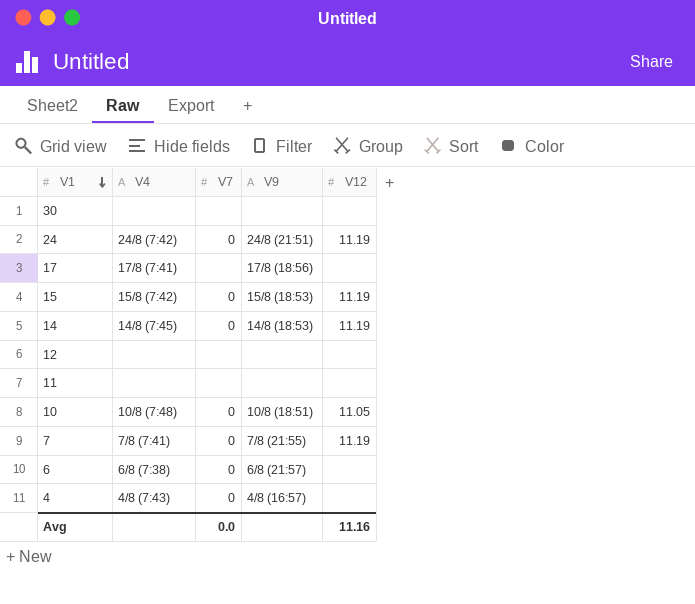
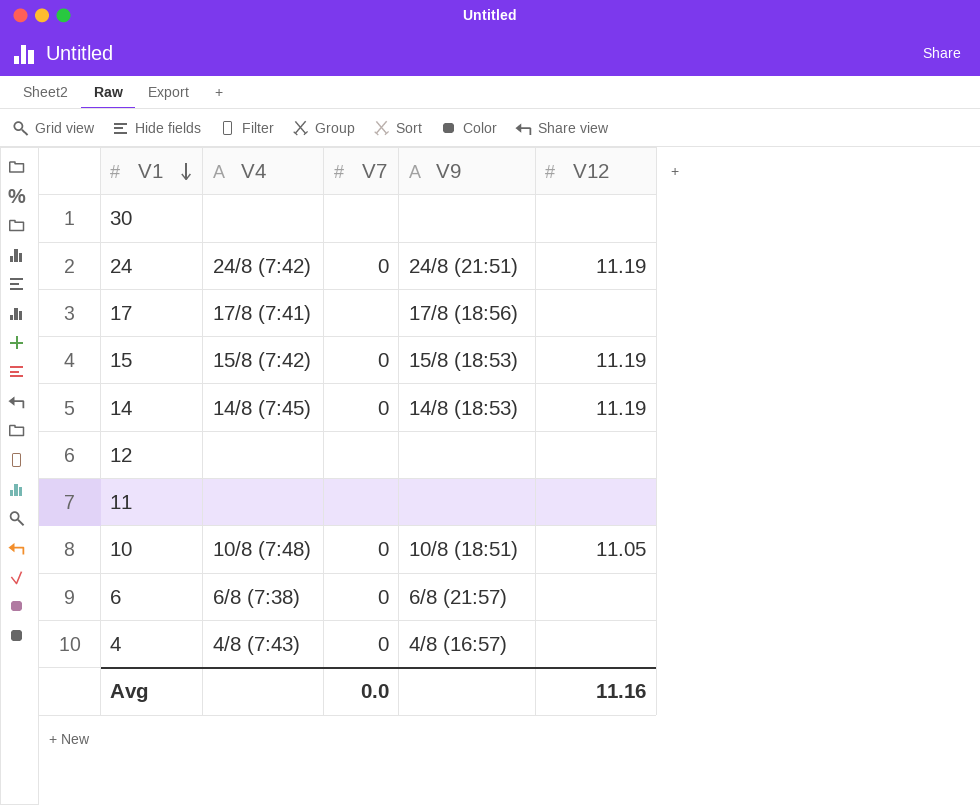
row 7: 7/8 (7:41) | 0 | 7/8 (21:55) | 11.19 -> none

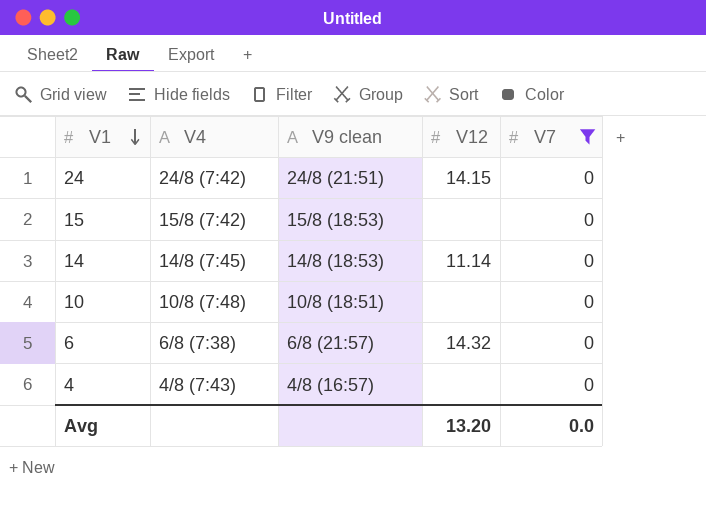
filter: none -> V7 = 0
column name: V9 -> V9 clean
column V7 | position: 3 -> 5
24 | V12: 11.19 -> 14.15
15 | V12: 11.19 -> none
14 | V12: 11.19 -> 11.14
10 | V12: 11.05 -> none
6 | V12: none -> 14.32
Avg | V12: 11.16 -> 13.20

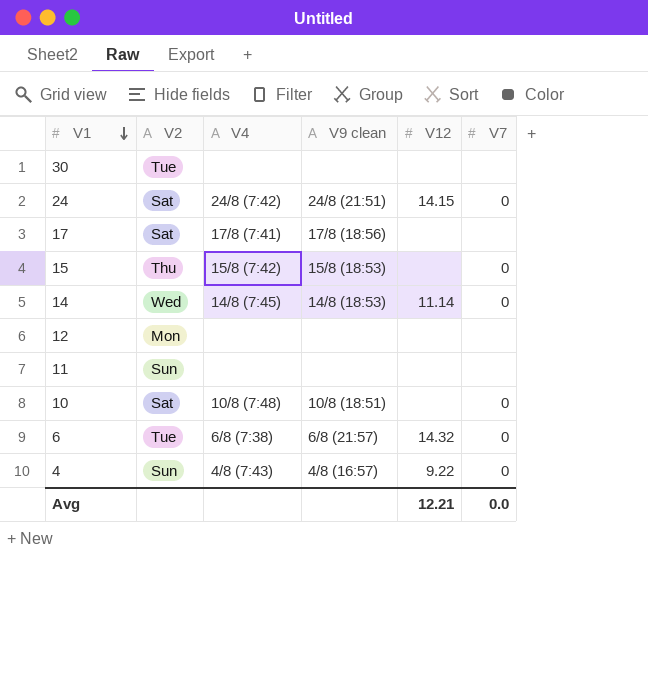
filter: V7 = 0 -> none
column V2 | position: none -> 2
4 | V12: none -> 9.22
Avg | V12: 13.20 -> 12.21

